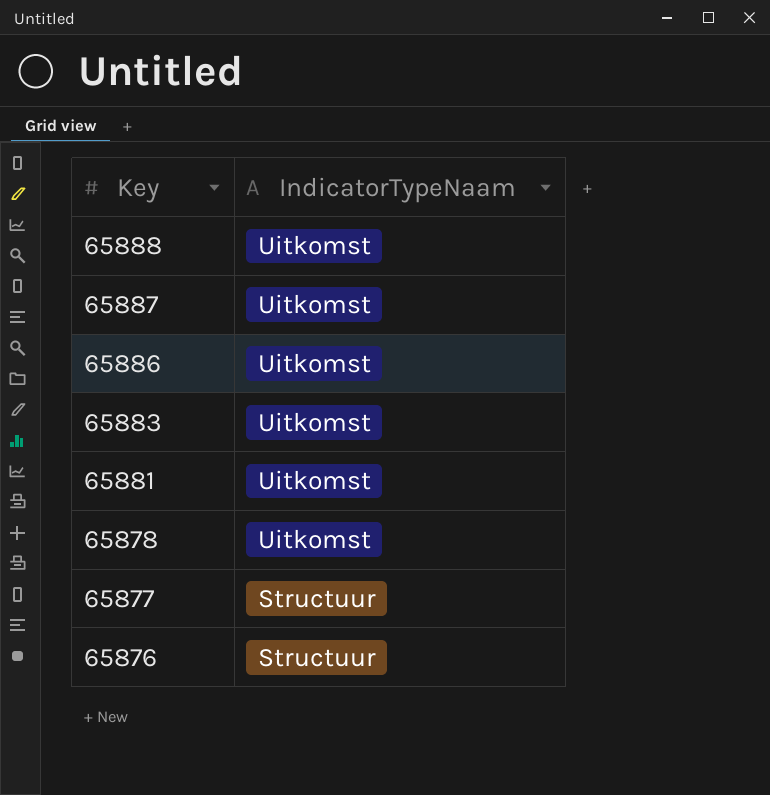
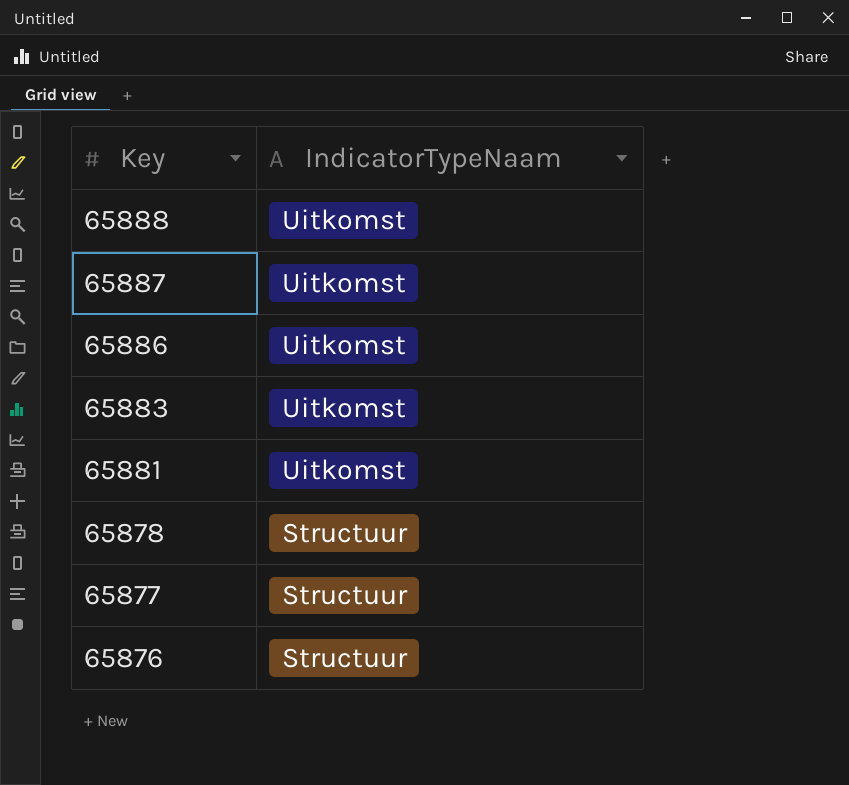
65878 | IndicatorTypeNaam: Uitkomst -> Structuur

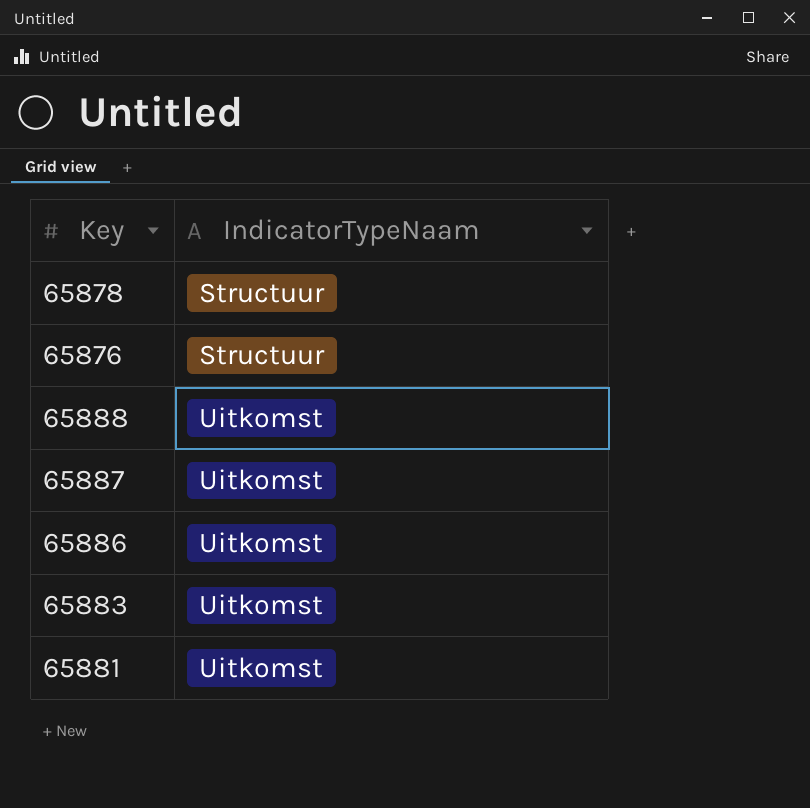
row order: Key descending -> IndicatorTypeNaam ascending
row 65877: Structuur -> none

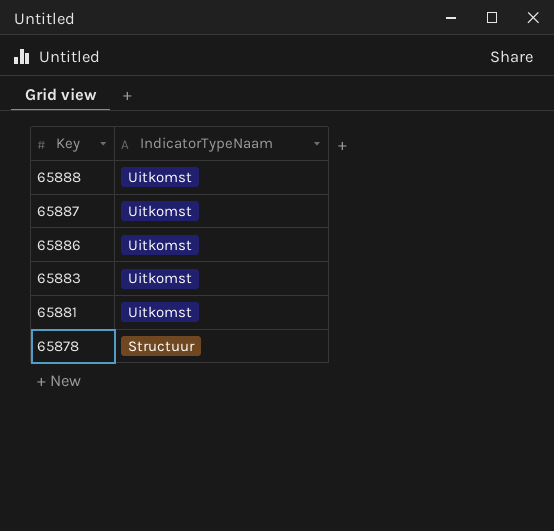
row order: IndicatorTypeNaam ascending -> Key descending
row 65876: Structuur -> none

